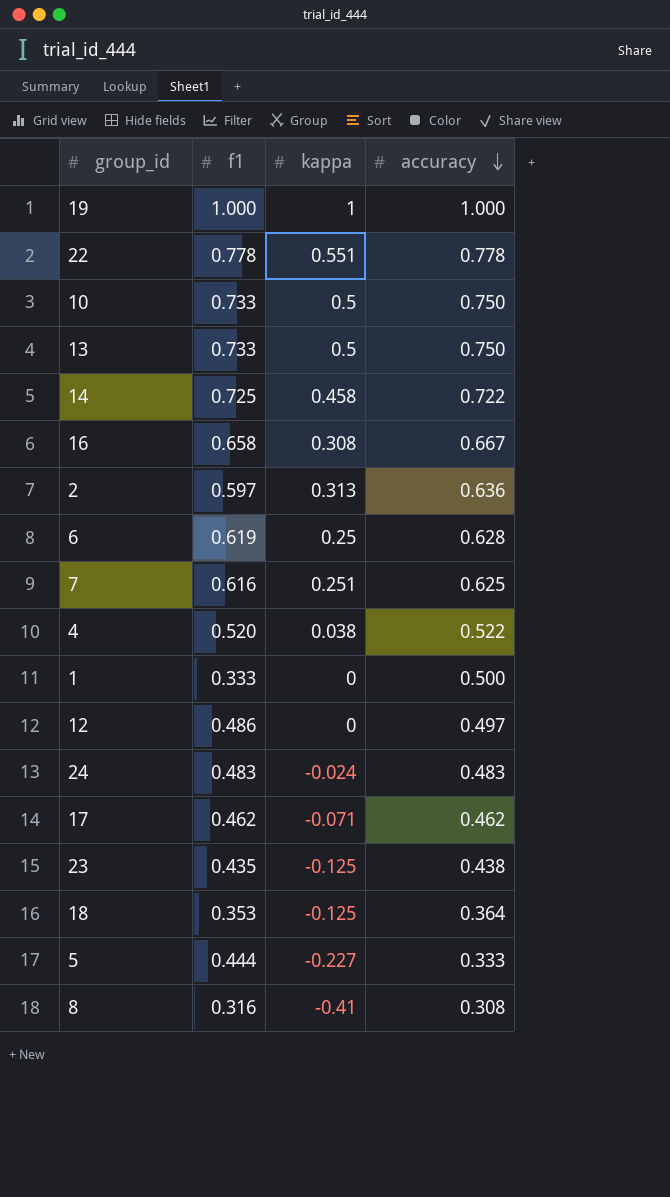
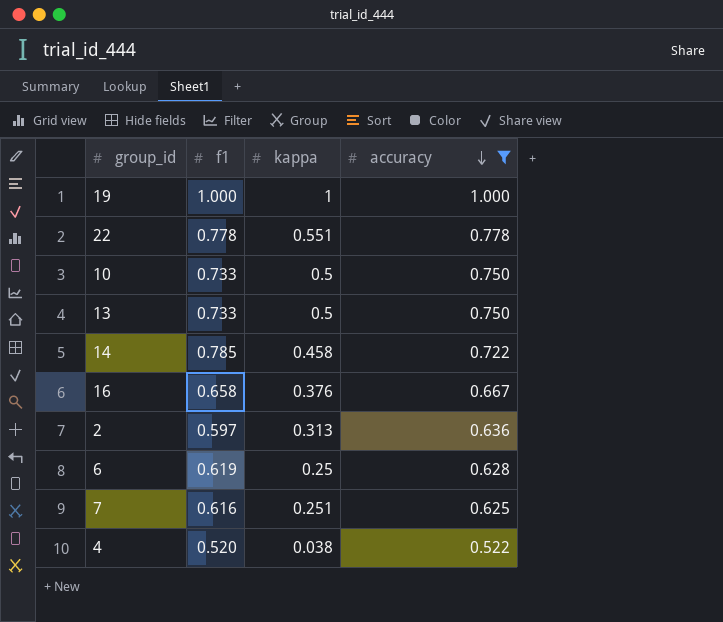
filter: none -> accuracy >= 0.522
14 | f1: 0.725 -> 0.785
16 | kappa: 0.308 -> 0.376

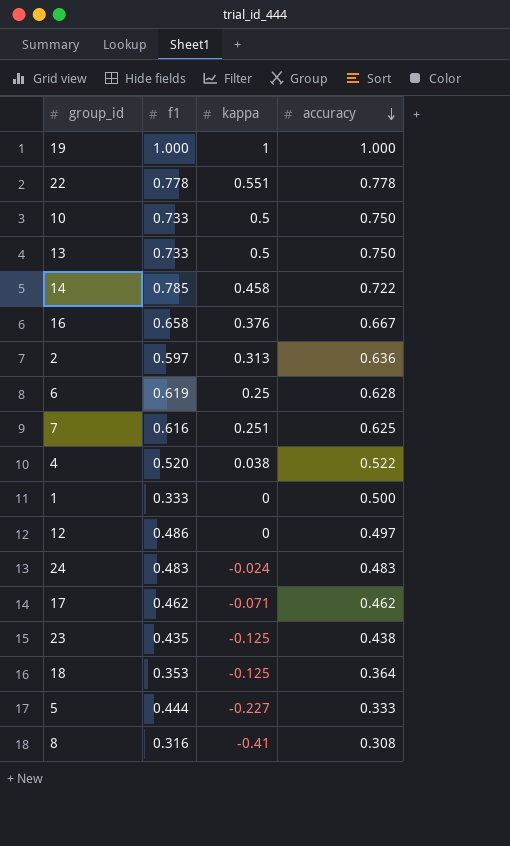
filter: accuracy >= 0.522 -> none

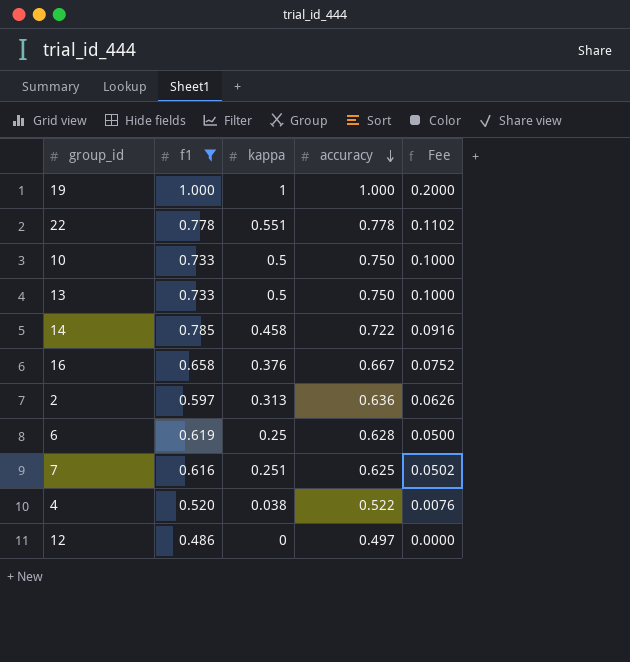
filter: none -> f1 >= 0.486
column Fee | formula: none -> [kappa] * 0.2

